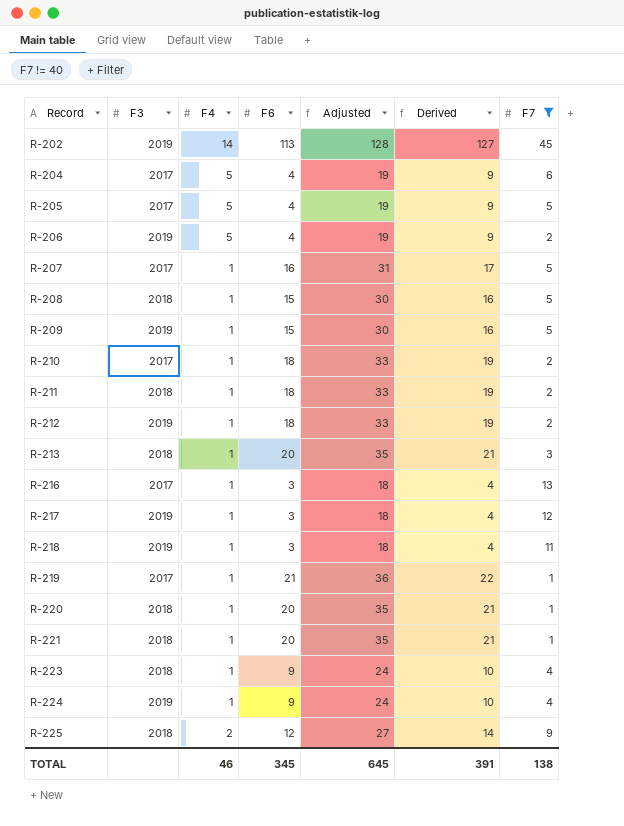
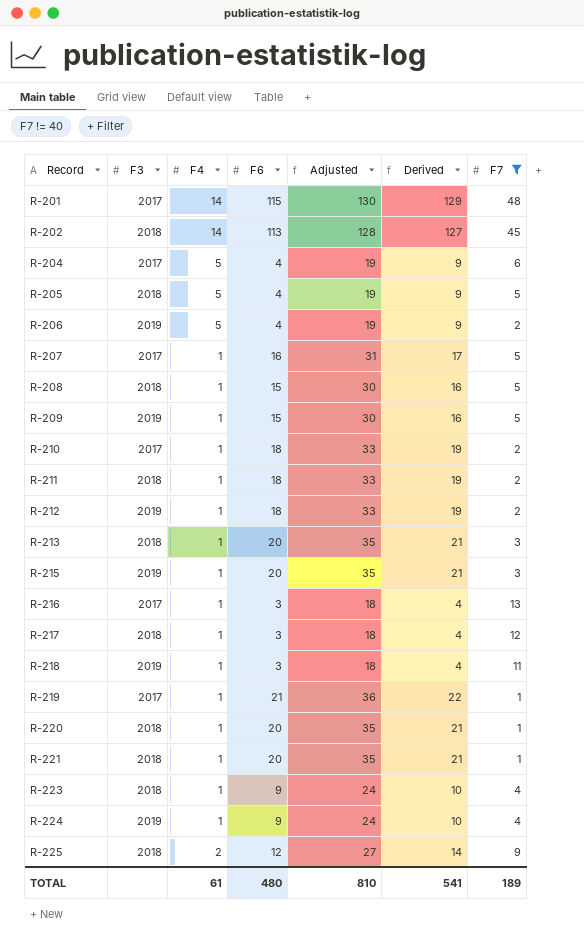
row R-201: none -> 2017 | 14 | 115 | 130 | 129 | 48
R-202 | F3: 2019 -> 2018
R-205 | F3: 2017 -> 2018
row R-215: none -> 2019 | 1 | 20 | 35 | 21 | 3
R-217 | F3: 2019 -> 2018
TOTAL | F4: 46 -> 61
TOTAL | F6: 345 -> 480
TOTAL | Adjusted: 645 -> 810
TOTAL | Derived: 391 -> 541
TOTAL | F7: 138 -> 189

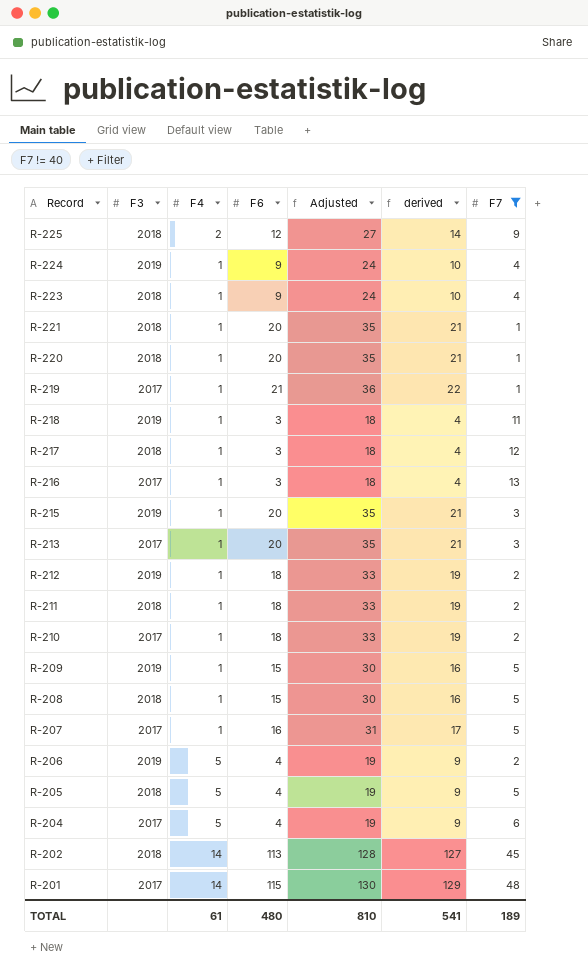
row order: Record ascending -> Record descending
column name: Derived -> derived
R-213 | F3: 2018 -> 2017

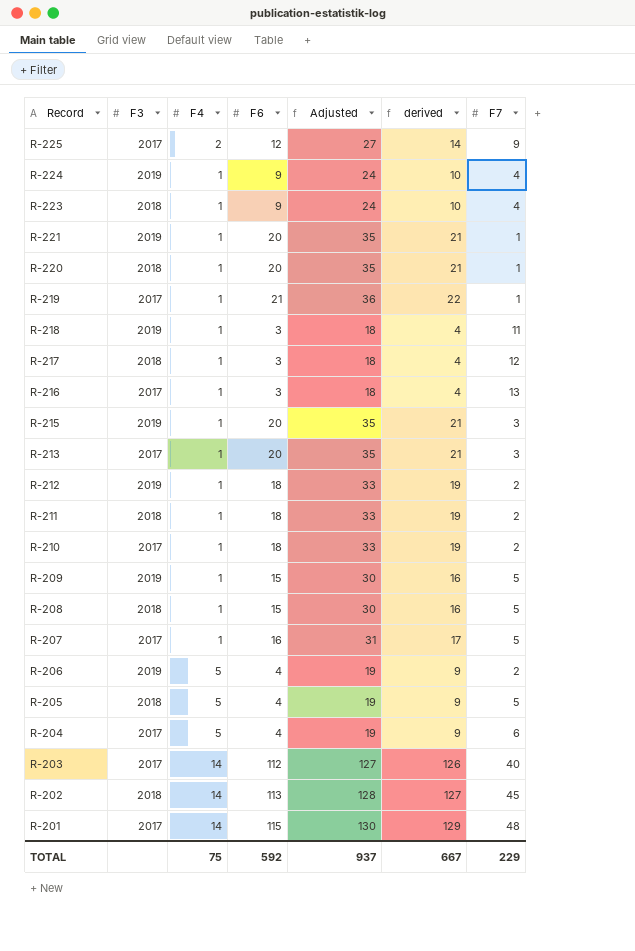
filter: F7 != 40 -> none
R-225 | F3: 2018 -> 2017
R-221 | F3: 2018 -> 2019
TOTAL | F4: 61 -> 75
TOTAL | F6: 480 -> 592
TOTAL | Adjusted: 810 -> 937
TOTAL | derived: 541 -> 667
TOTAL | F7: 189 -> 229

